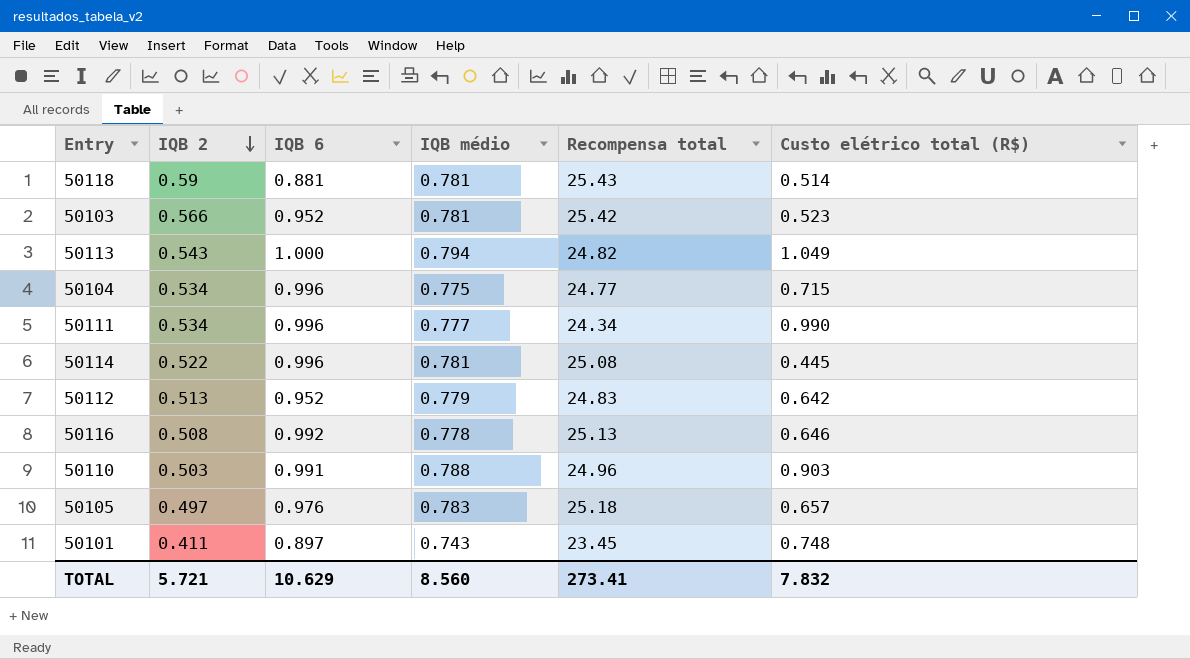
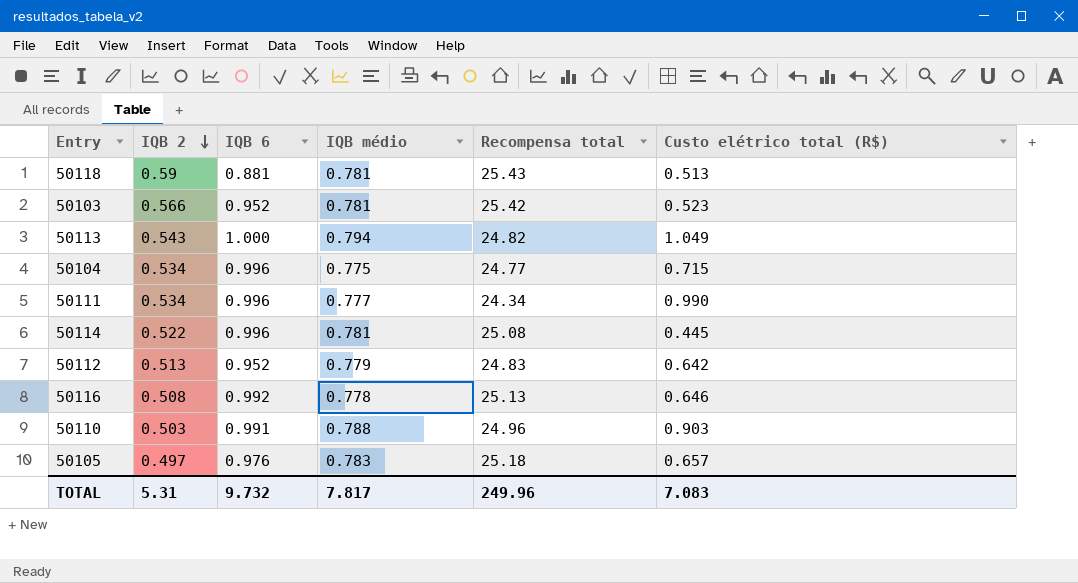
row 50101: 0.411 | 0.897 | 0.743 | 23.45 | 0.748 -> none
50118 | Custo elétrico total (R$): 0.514 -> 0.513
TOTAL | IQB 2: 5.721 -> 5.31
TOTAL | IQB 6: 10.629 -> 9.732
TOTAL | IQB médio: 8.560 -> 7.817
TOTAL | Recompensa total: 273.41 -> 249.96
TOTAL | Custo elétrico total (R$): 7.832 -> 7.083

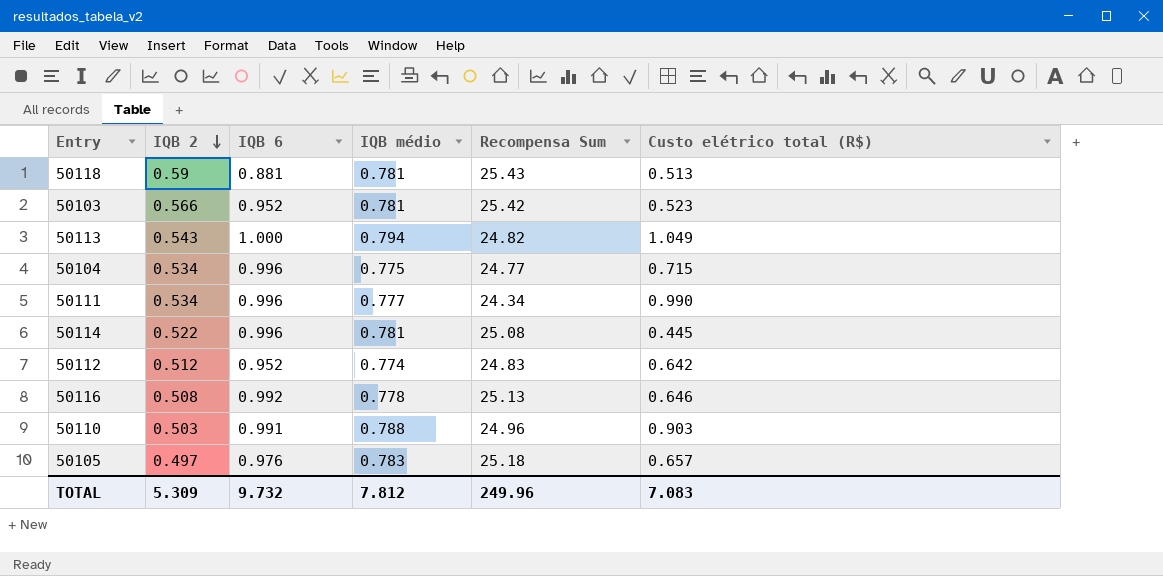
column name: Recompensa total -> Recompensa Sum
50112 | IQB 2: 0.513 -> 0.512
50112 | IQB médio: 0.779 -> 0.774
TOTAL | IQB 2: 5.31 -> 5.309
TOTAL | IQB médio: 7.817 -> 7.812

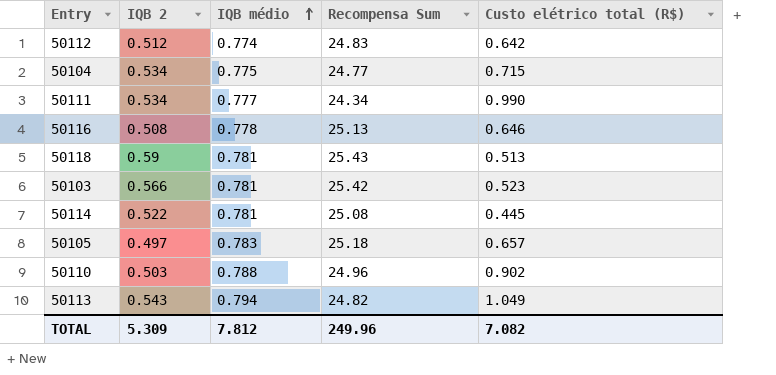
row order: IQB 2 descending -> IQB médio ascending
column IQB 6 | position: 3 -> none
50110 | Custo elétrico total (R$): 0.903 -> 0.902
TOTAL | Custo elétrico total (R$): 7.083 -> 7.082

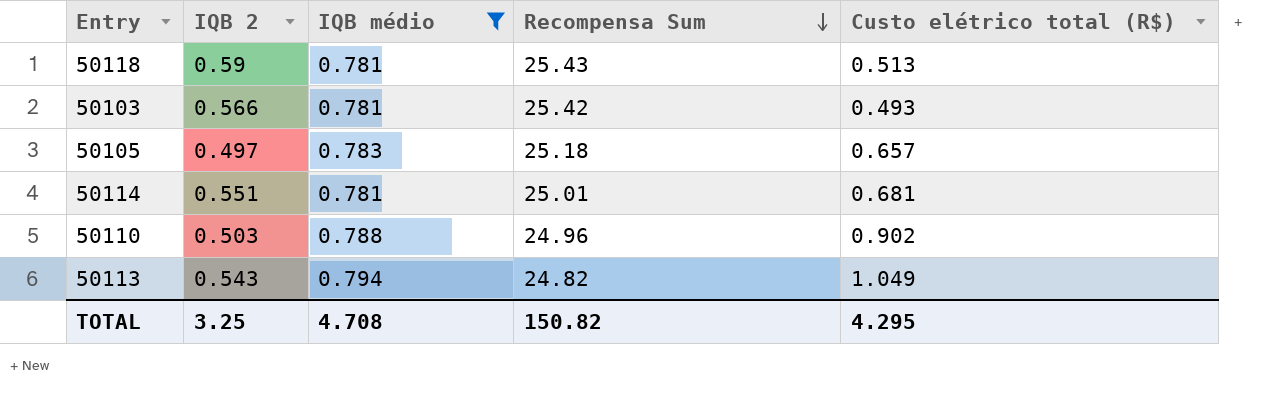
filter: none -> IQB médio >= 0.781
row order: IQB médio ascending -> Recompensa Sum descending
50103 | Custo elétrico total (R$): 0.523 -> 0.493
50114 | IQB 2: 0.522 -> 0.551
50114 | Recompensa Sum: 25.08 -> 25.01
50114 | Custo elétrico total (R$): 0.445 -> 0.681
TOTAL | IQB 2: 5.309 -> 3.25
TOTAL | IQB médio: 7.812 -> 4.708
TOTAL | Recompensa Sum: 249.96 -> 150.82
TOTAL | Custo elétrico total (R$): 7.082 -> 4.295

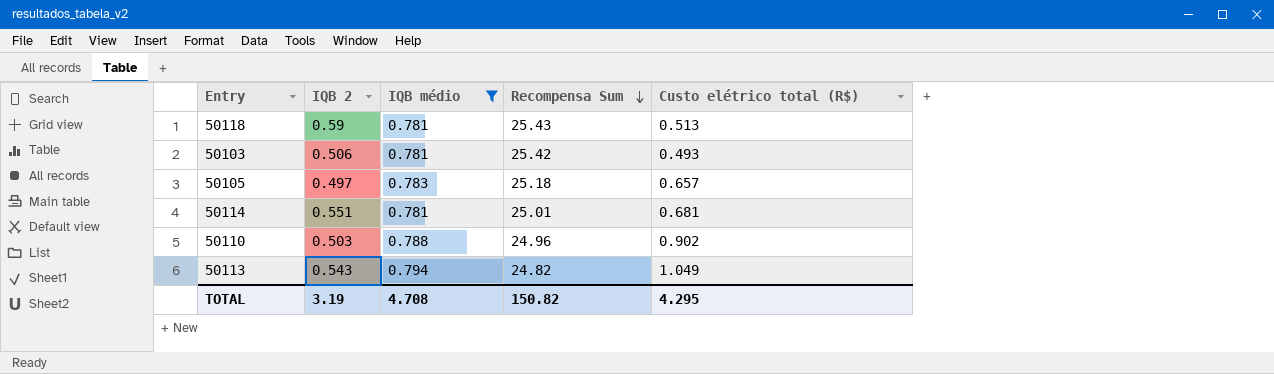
50103 | IQB 2: 0.566 -> 0.506
TOTAL | IQB 2: 3.25 -> 3.19

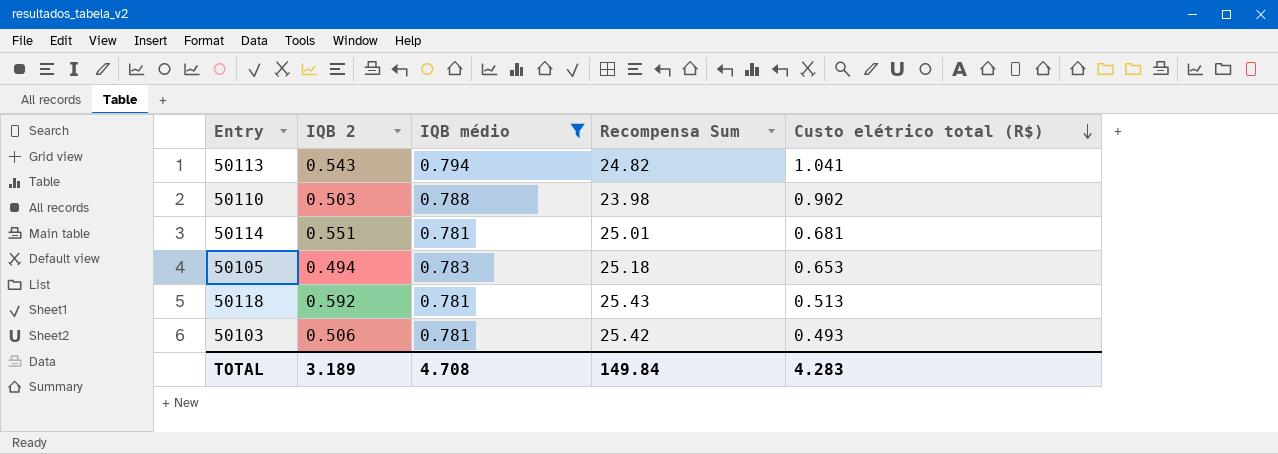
row order: Recompensa Sum descending -> Custo elétrico total (R$) descending
50113 | Custo elétrico total (R$): 1.049 -> 1.041
50110 | Recompensa Sum: 24.96 -> 23.98
50105 | IQB 2: 0.497 -> 0.494
50105 | Custo elétrico total (R$): 0.657 -> 0.653
50118 | IQB 2: 0.59 -> 0.592
TOTAL | IQB 2: 3.19 -> 3.189
TOTAL | Recompensa Sum: 150.82 -> 149.84
TOTAL | Custo elétrico total (R$): 4.295 -> 4.283

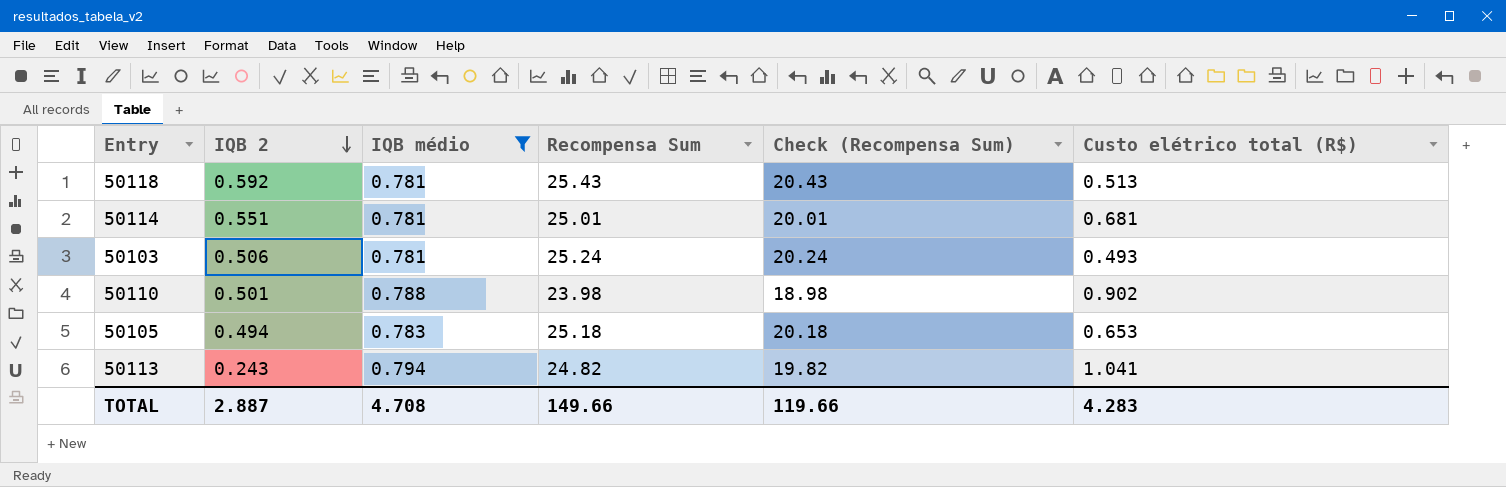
row order: Custo elétrico total (R$) descending -> IQB 2 descending
column Check (Recompensa Sum) | formula: none -> [Recompensa Sum] - 5
50103 | Recompensa Sum: 25.42 -> 25.24
50110 | IQB 2: 0.503 -> 0.501
50113 | IQB 2: 0.543 -> 0.243
TOTAL | IQB 2: 3.189 -> 2.887
TOTAL | Recompensa Sum: 149.84 -> 149.66

